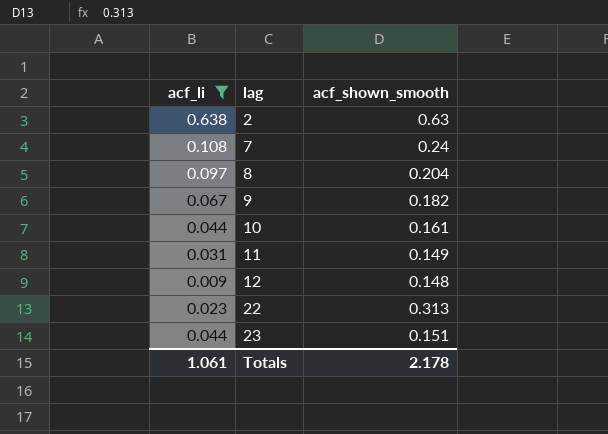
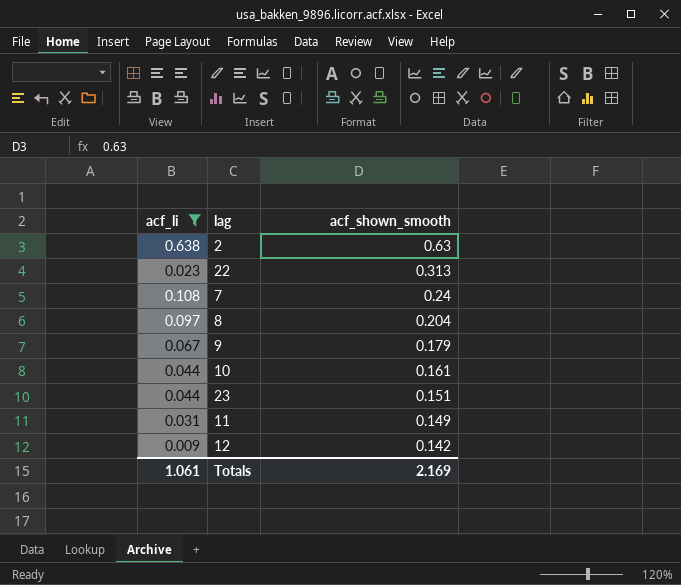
row order: lag ascending -> acf_shown_smooth descending
9 | acf_shown_smooth: 0.182 -> 0.179
12 | acf_shown_smooth: 0.148 -> 0.142
Totals | acf_shown_smooth: 2.178 -> 2.169

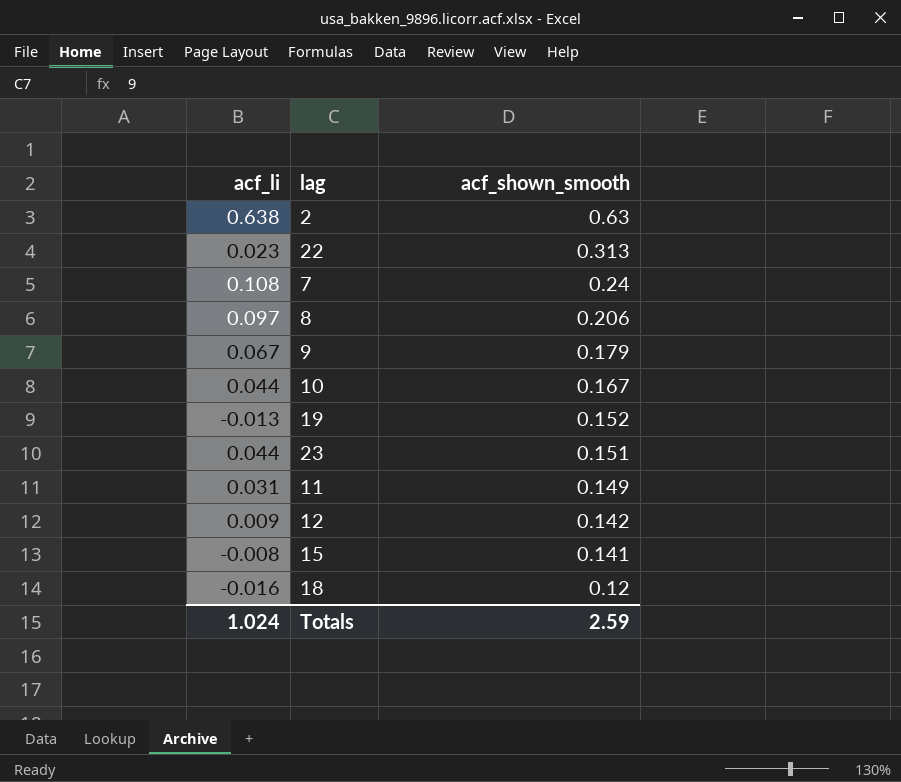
filter: acf_li >= 0.009 -> none
8 | acf_shown_smooth: 0.204 -> 0.206
10 | acf_shown_smooth: 0.161 -> 0.167
Totals | acf_li: 1.061 -> 1.024
Totals | acf_shown_smooth: 2.169 -> 2.59

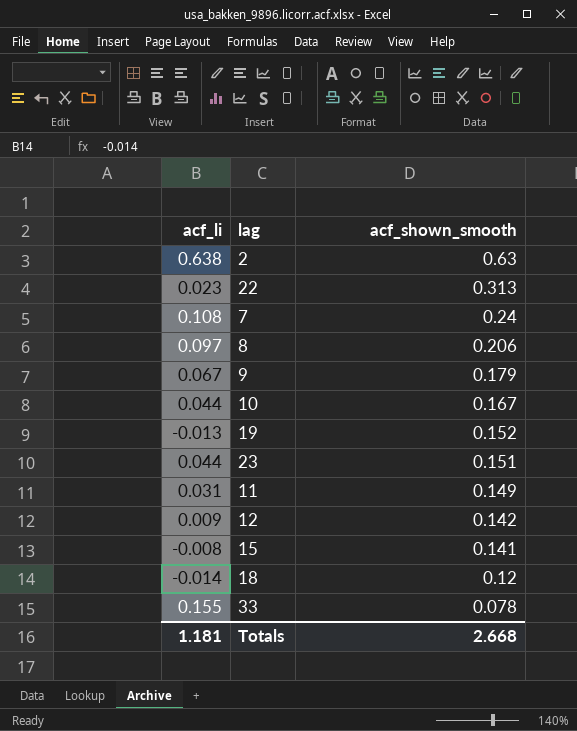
18 | acf_li: -0.016 -> -0.014
row 33: none -> 0.155 | 0.078
Totals | acf_li: 1.024 -> 1.181
Totals | acf_shown_smooth: 2.59 -> 2.668

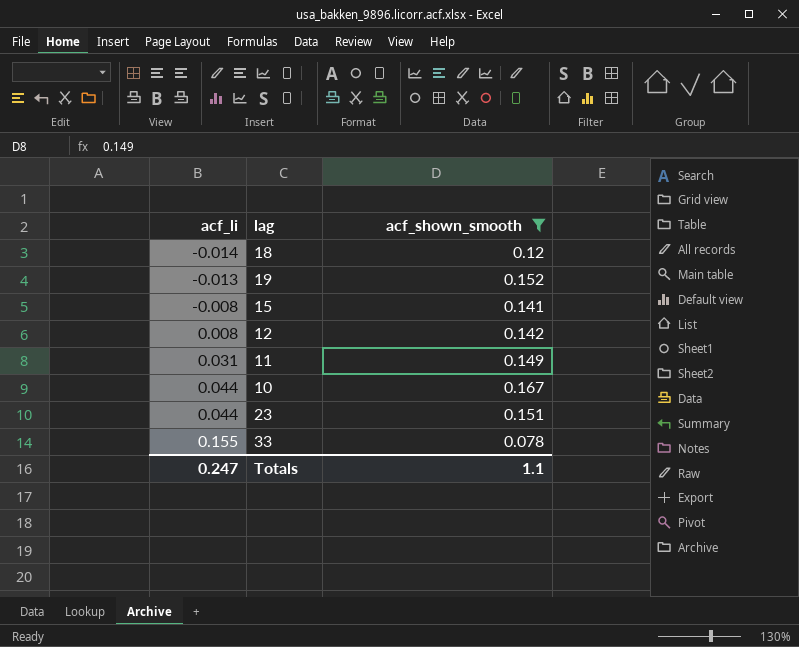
filter: none -> acf_shown_smooth <= 0.167
row order: acf_shown_smooth descending -> acf_li ascending
12 | acf_li: 0.009 -> 0.008
Totals | acf_li: 1.181 -> 0.247
Totals | acf_shown_smooth: 2.668 -> 1.1

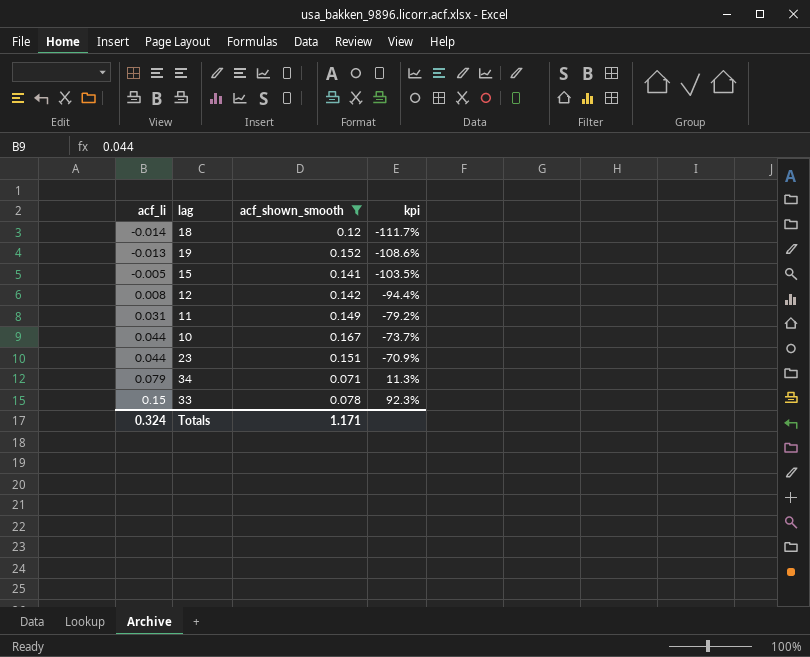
column kpi | formula: none -> ([acf_li] - [acf_shown_smooth]) / [acf_shown_smooth]
15 | acf_li: -0.008 -> -0.005
row 34: none -> 0.079 | 0.071 | 11.3%
33 | acf_li: 0.155 -> 0.15
Totals | acf_li: 0.247 -> 0.324
Totals | acf_shown_smooth: 1.1 -> 1.171

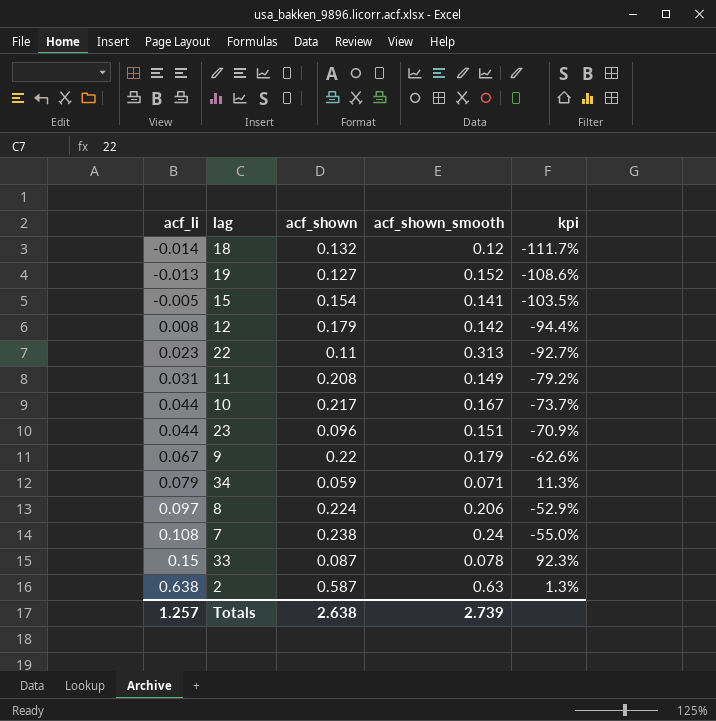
filter: acf_shown_smooth <= 0.167 -> none
column acf_shown | position: none -> 3
Totals | acf_li: 0.324 -> 1.257
Totals | acf_shown_smooth: 1.171 -> 2.739

